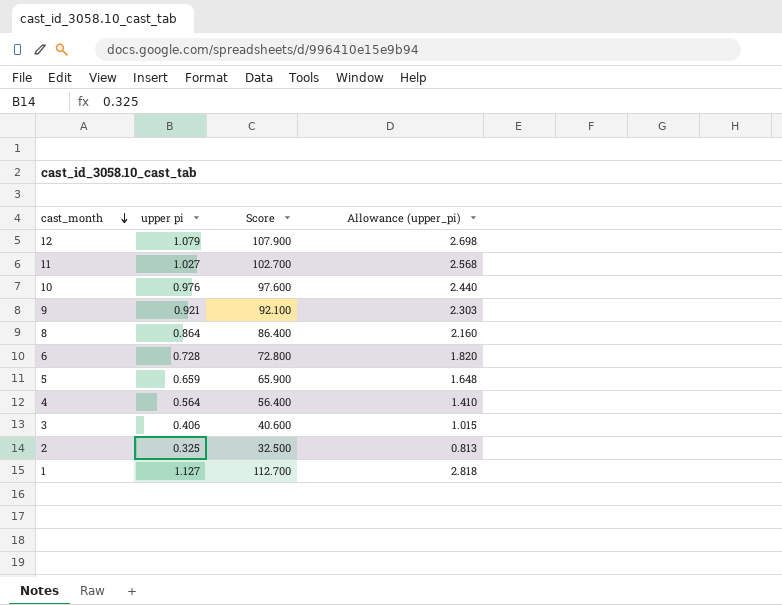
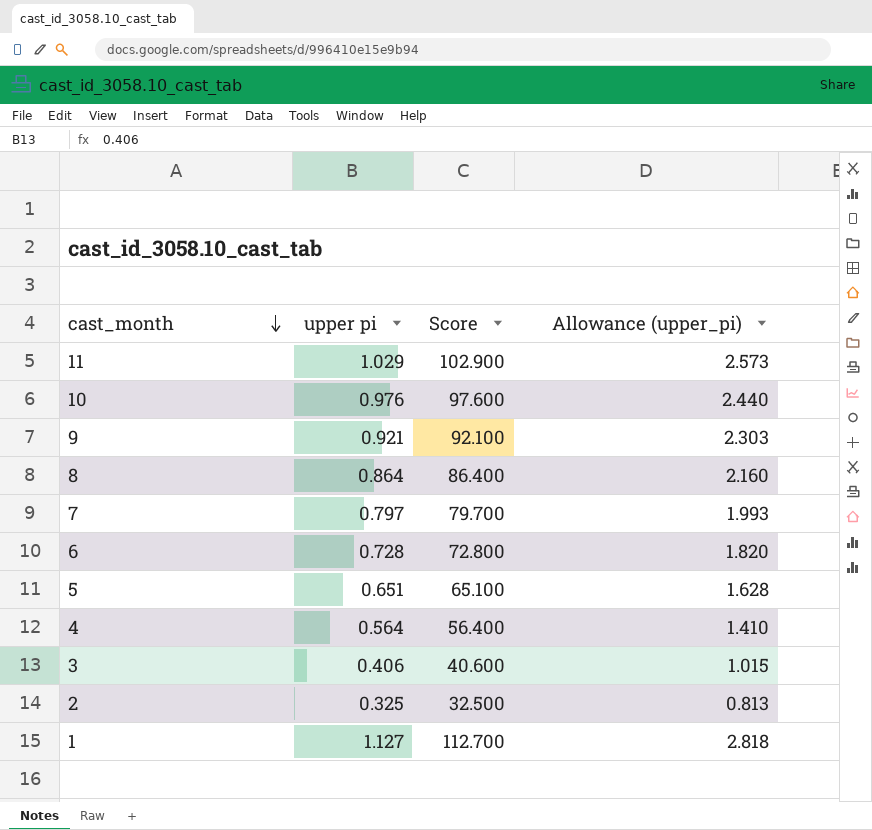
row 12: 1.079 | 107.900 | 2.698 -> none
11 | upper pi: 1.027 -> 1.029
11 | Score: 102.700 -> 102.900
11 | Allowance (upper_pi): 2.568 -> 2.573
row 7: none -> 0.797 | 79.700 | 1.993
5 | upper pi: 0.659 -> 0.651
5 | Score: 65.900 -> 65.100
5 | Allowance (upper_pi): 1.648 -> 1.628

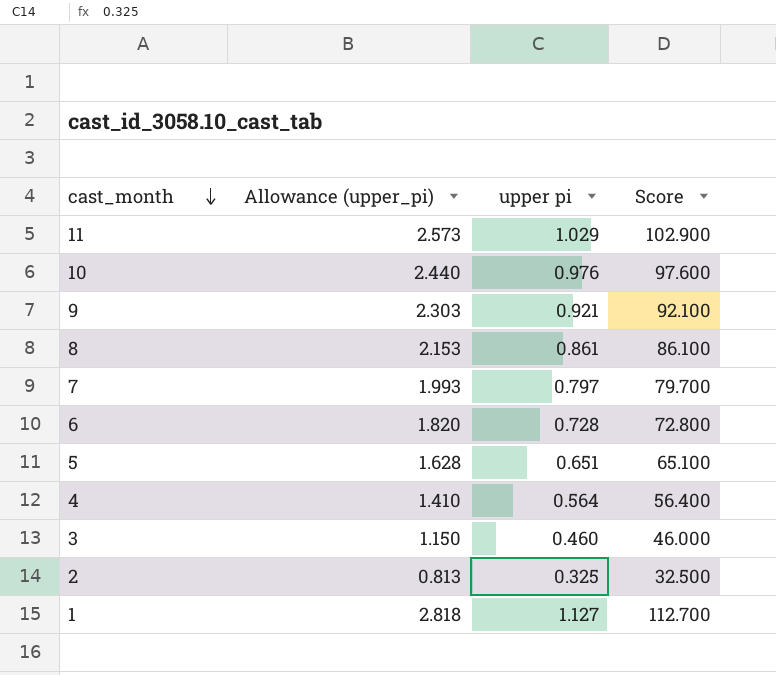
column Allowance (upper_pi) | position: 4 -> 2
8 | Allowance (upper_pi): 2.160 -> 2.153
8 | upper pi: 0.864 -> 0.861
8 | Score: 86.400 -> 86.100
3 | Allowance (upper_pi): 1.015 -> 1.150
3 | upper pi: 0.406 -> 0.460
3 | Score: 40.600 -> 46.000

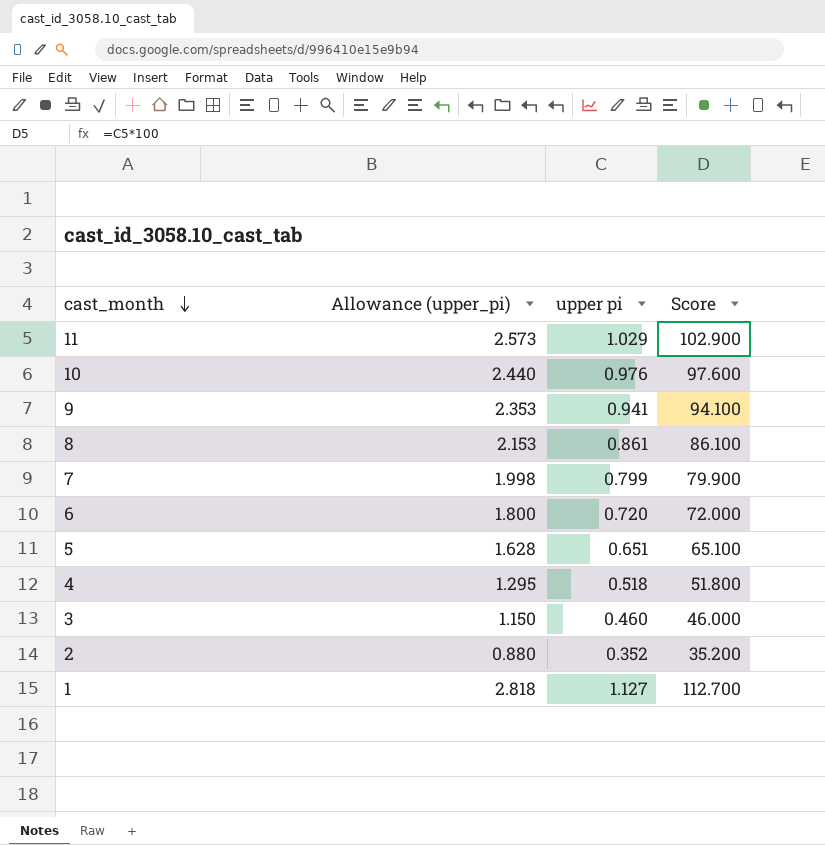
9 | Allowance (upper_pi): 2.303 -> 2.353
9 | upper pi: 0.921 -> 0.941
9 | Score: 92.100 -> 94.100
7 | Allowance (upper_pi): 1.993 -> 1.998
7 | upper pi: 0.797 -> 0.799
7 | Score: 79.700 -> 79.900
6 | Allowance (upper_pi): 1.820 -> 1.800
6 | upper pi: 0.728 -> 0.720
6 | Score: 72.800 -> 72.000
4 | Allowance (upper_pi): 1.410 -> 1.295
4 | upper pi: 0.564 -> 0.518
4 | Score: 56.400 -> 51.800
2 | Allowance (upper_pi): 0.813 -> 0.880
2 | upper pi: 0.325 -> 0.352
2 | Score: 32.500 -> 35.200

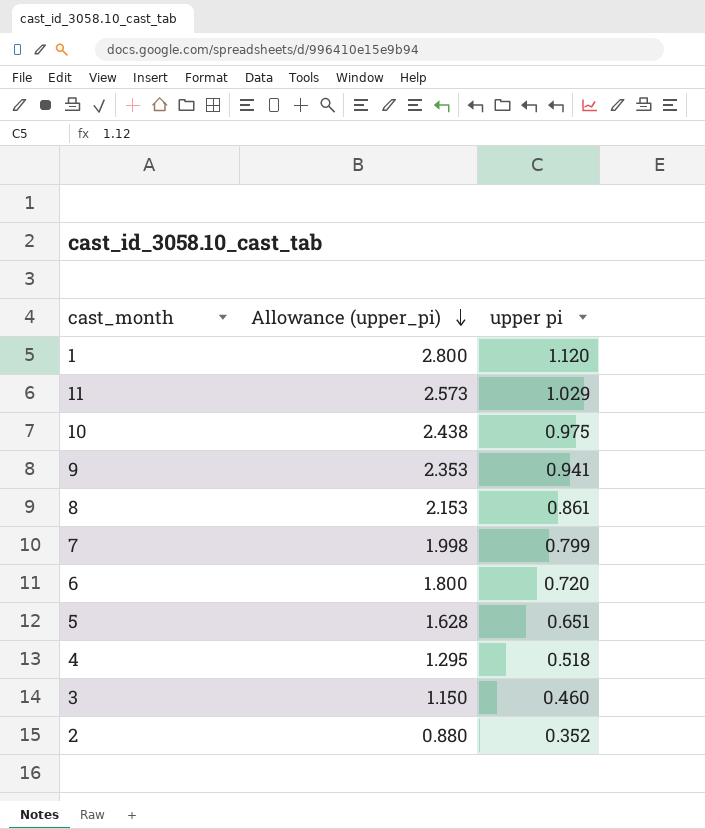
row order: cast_month descending -> Allowance (upper_pi) descending
column Score | formula: [upper pi] * 100 -> none
1 | Allowance (upper_pi): 2.818 -> 2.800
1 | upper pi: 1.127 -> 1.120
10 | Allowance (upper_pi): 2.440 -> 2.438
10 | upper pi: 0.976 -> 0.975

